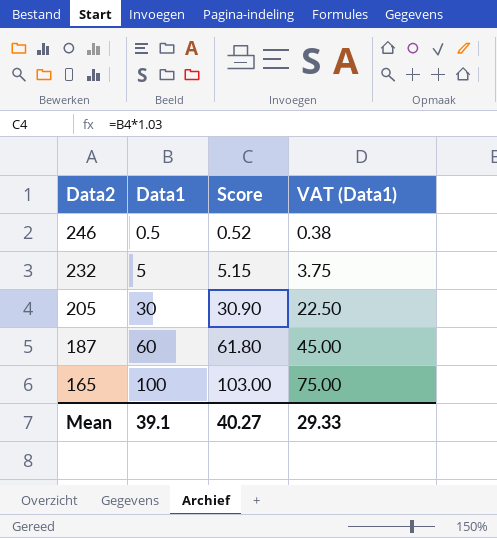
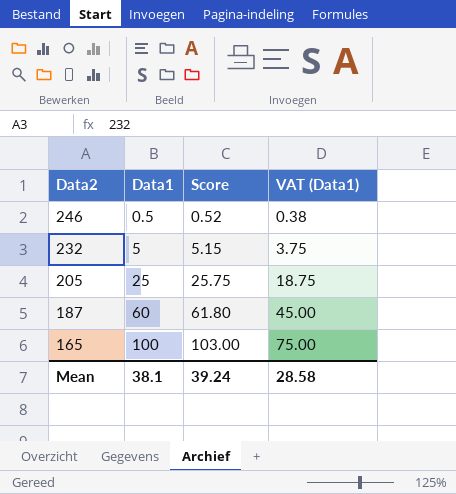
205 | Data1: 30 -> 25
205 | Score: 30.90 -> 25.75
205 | VAT (Data1): 22.50 -> 18.75
Mean | Data1: 39.1 -> 38.1
Mean | Score: 40.27 -> 39.24
Mean | VAT (Data1): 29.33 -> 28.58

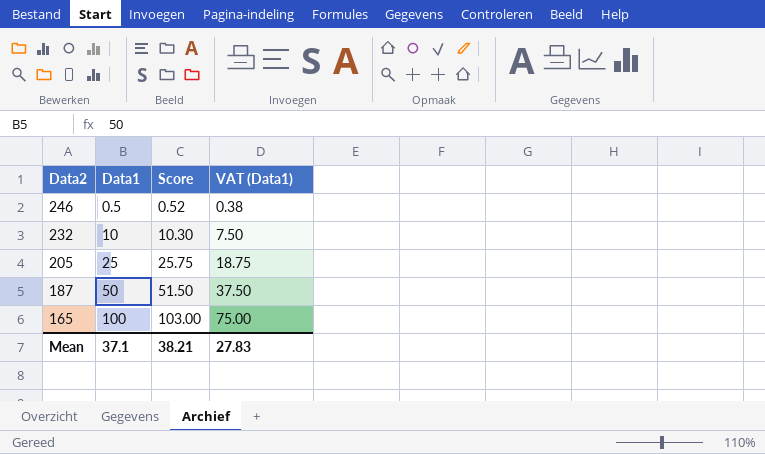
232 | Data1: 5 -> 10
232 | Score: 5.15 -> 10.30
232 | VAT (Data1): 3.75 -> 7.50
187 | Data1: 60 -> 50
187 | Score: 61.80 -> 51.50
187 | VAT (Data1): 45.00 -> 37.50
Mean | Data1: 38.1 -> 37.1
Mean | Score: 39.24 -> 38.21
Mean | VAT (Data1): 28.58 -> 27.83

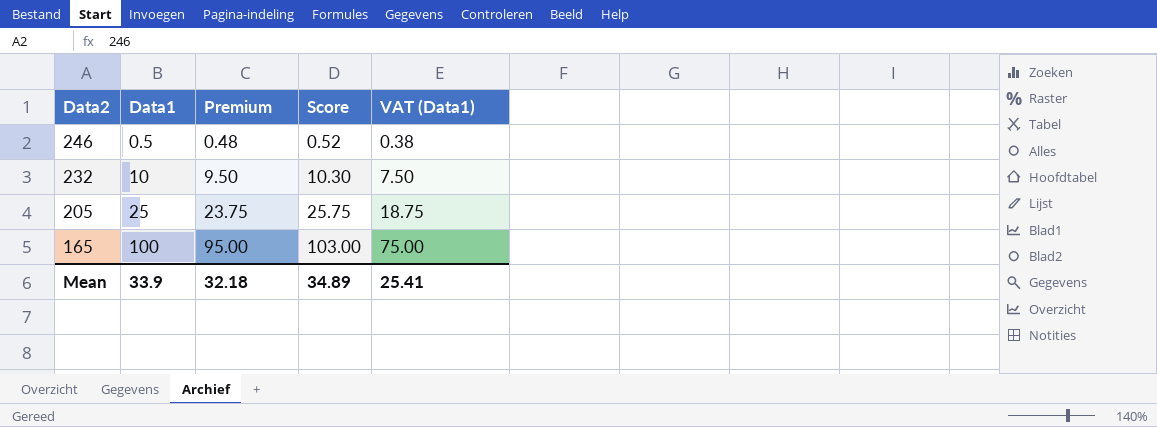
column Premium | formula: none -> [Data1] * 0.95
row 187: 50 | 51.50 | 37.50 -> none
Mean | Data1: 37.1 -> 33.9
Mean | Score: 38.21 -> 34.89
Mean | VAT (Data1): 27.83 -> 25.41

